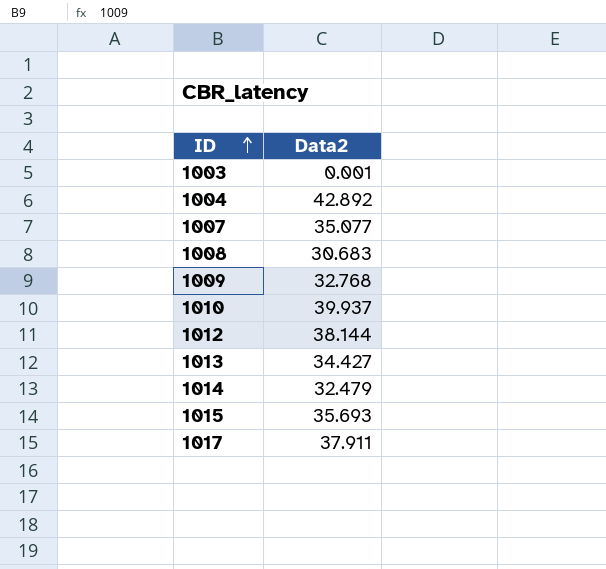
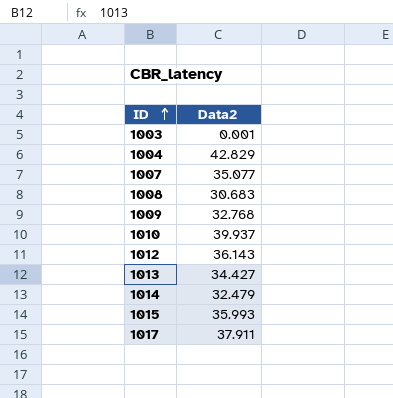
1004 | Data2: 42.892 -> 42.829
1012 | Data2: 38.144 -> 36.143
1015 | Data2: 35.693 -> 35.993

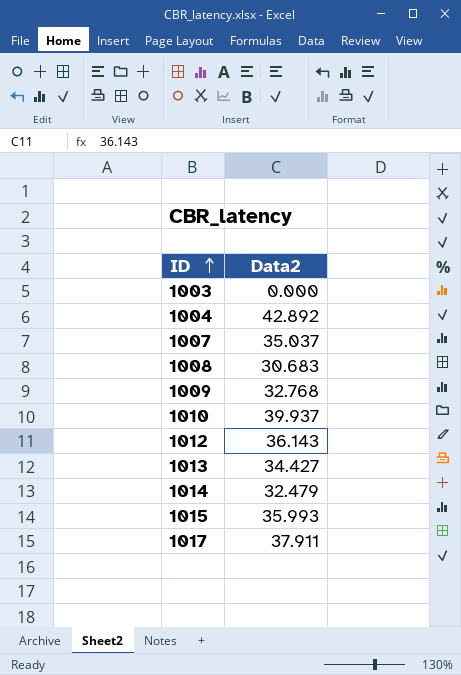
1003 | Data2: 0.001 -> 0.000
1004 | Data2: 42.829 -> 42.892
1007 | Data2: 35.077 -> 35.037

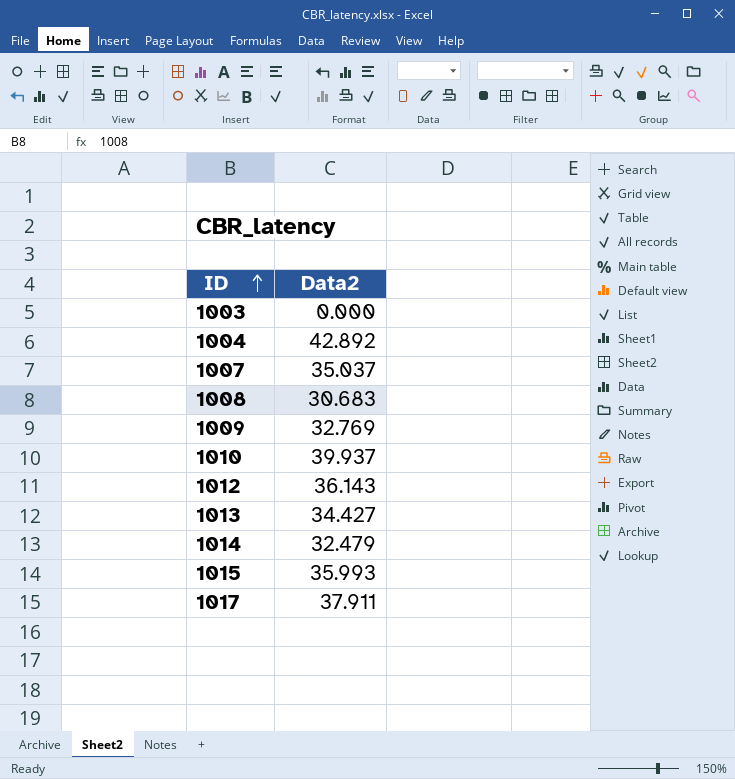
1009 | Data2: 32.768 -> 32.769

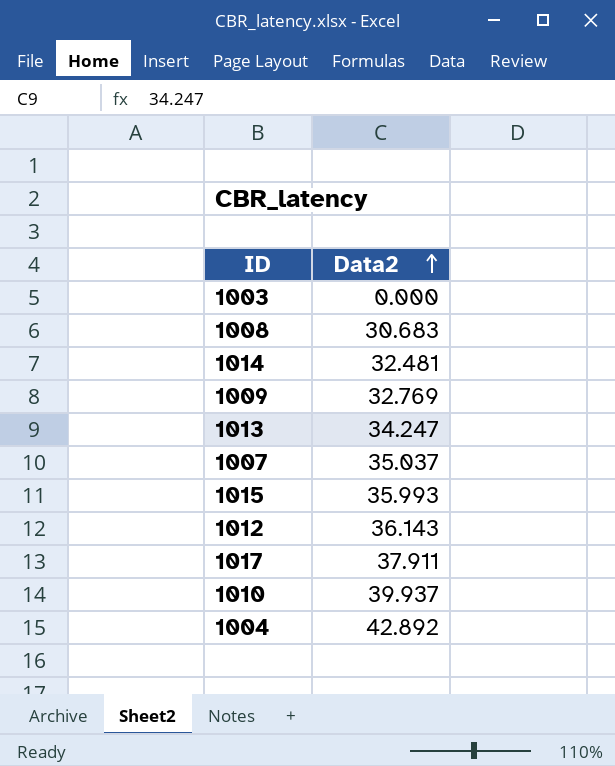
row order: ID ascending -> Data2 ascending
1014 | Data2: 32.479 -> 32.481
1013 | Data2: 34.427 -> 34.247

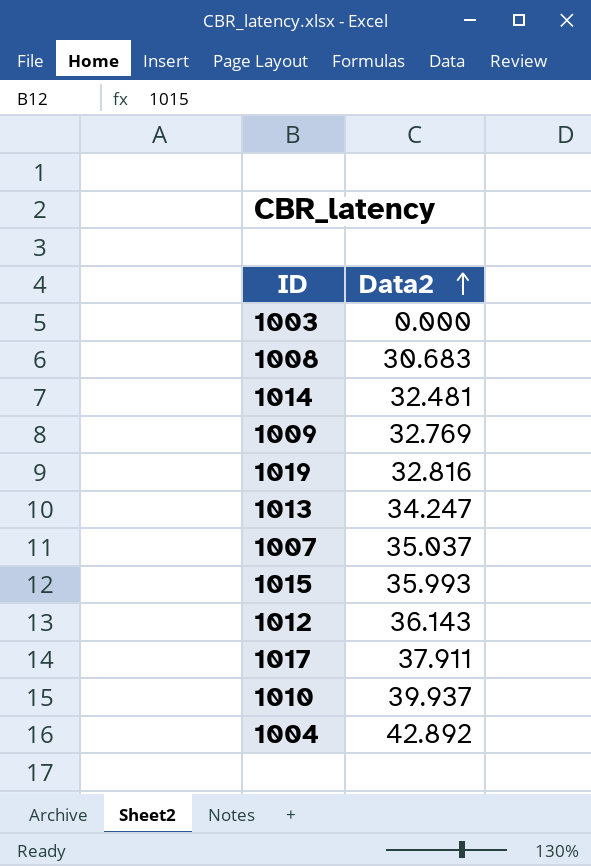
row 1019: none -> 32.816

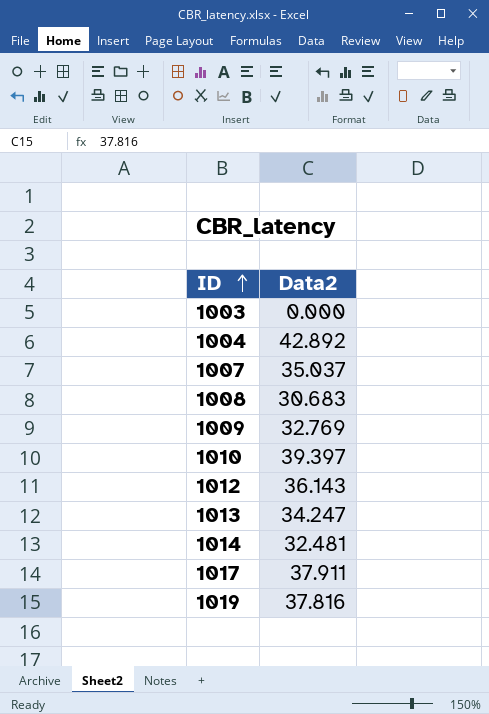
row order: Data2 ascending -> ID ascending
row 1015: 35.993 -> none
1010 | Data2: 39.937 -> 39.397
1019 | Data2: 32.816 -> 37.816

